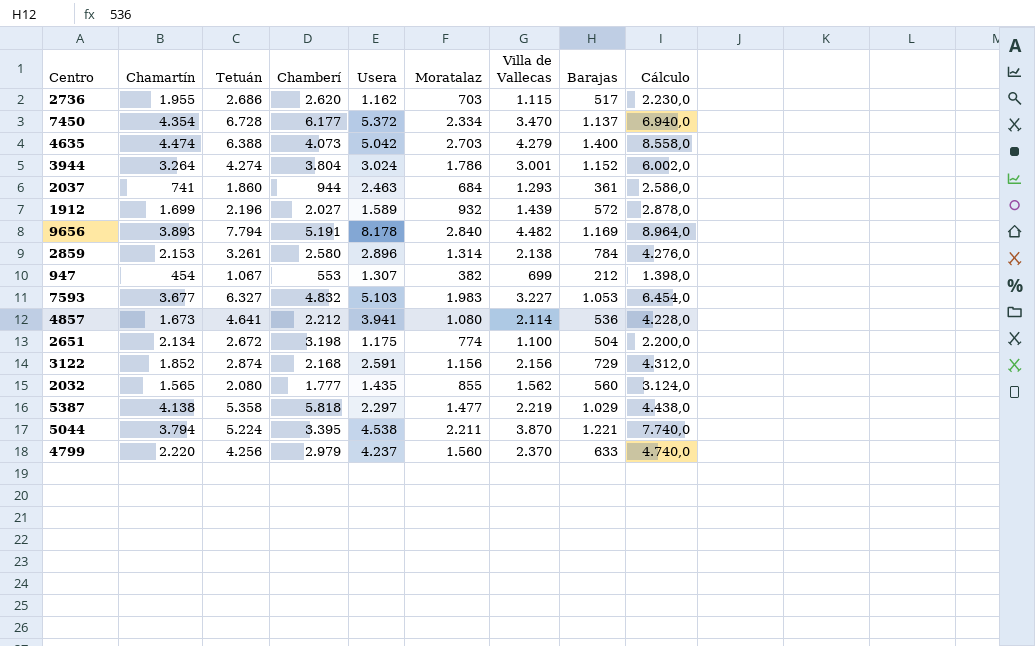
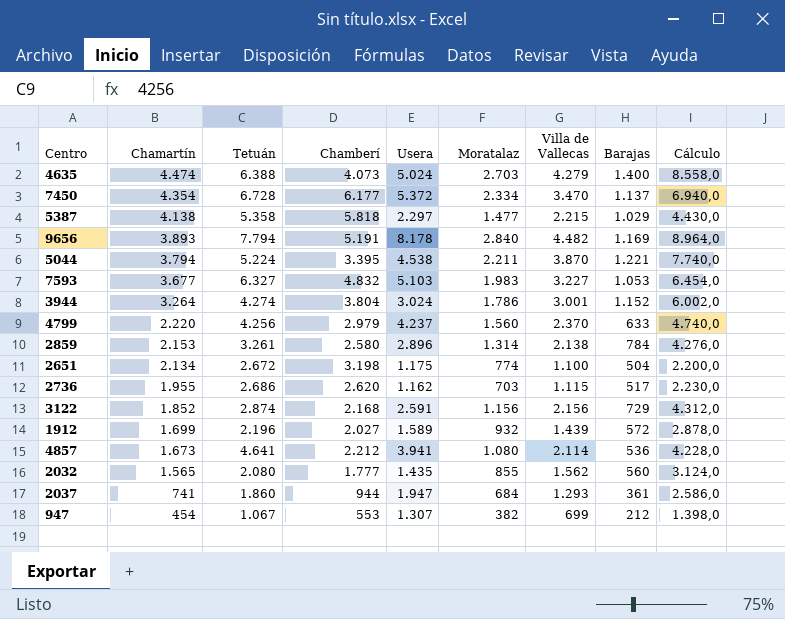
row order: none -> Chamartín descending
4635 | Usera: 5.042 -> 5.024
5387 | Villa de Vallecas: 2.219 -> 2.215
5387 | Cálculo: 4.438,0 -> 4.430,0
2037 | Usera: 2.463 -> 1.947

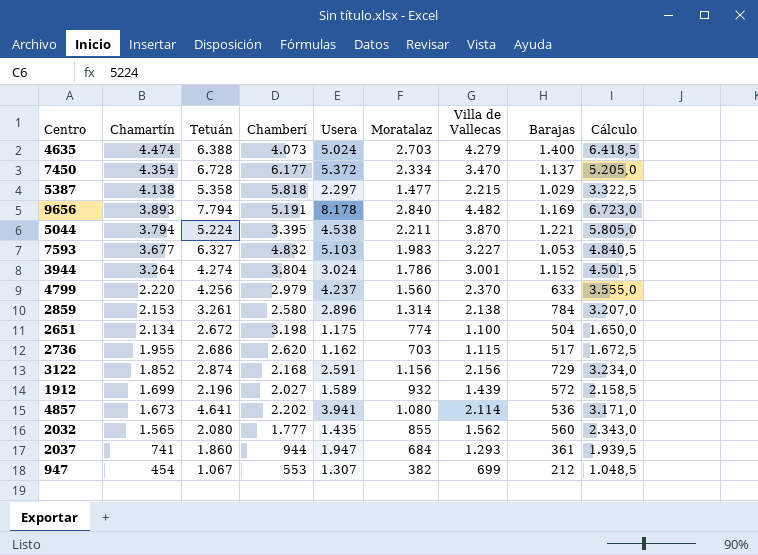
column Cálculo | formula: [Villa de Vallecas] * 2 -> [Villa de Vallecas] * 1,5
4857 | Chamberí: 2.212 -> 2.202

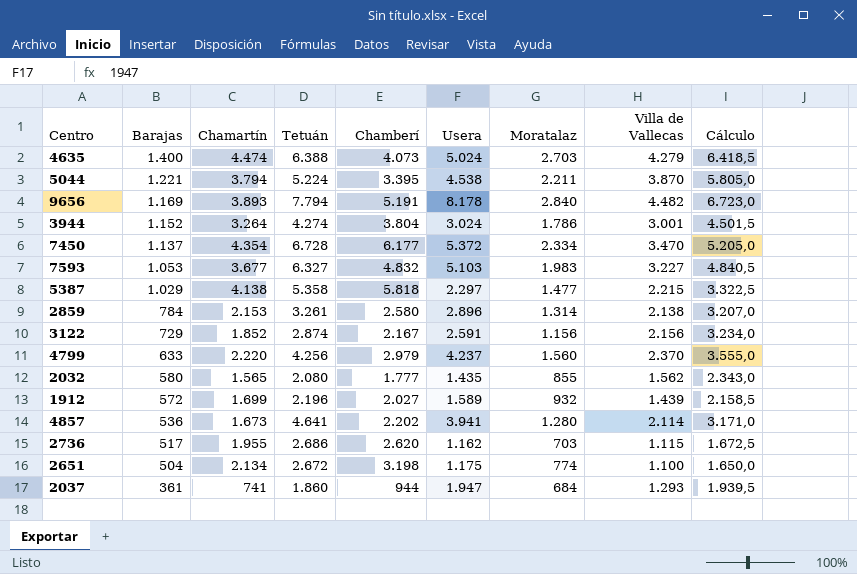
row order: Chamartín descending -> Barajas descending
column Barajas | position: 8 -> 2
row 947: 454 | 1.067 | 553 | 1.307 | 382 | 699 | 212 | 1.048,5 -> none
3122 | Chamberí: 2.168 -> 2.167
2032 | Barajas: 560 -> 580
4857 | Moratalaz: 1.080 -> 1.280

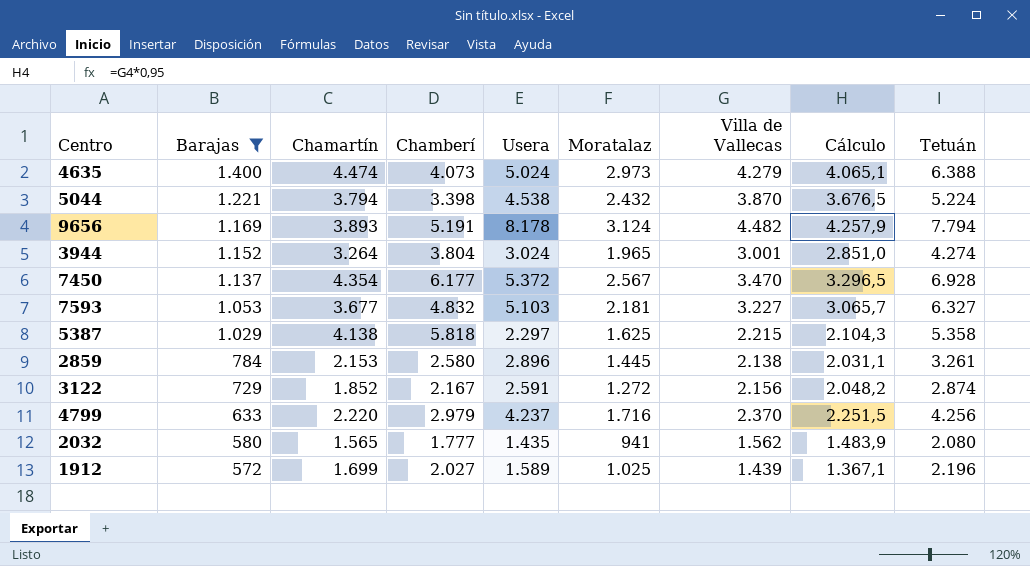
filter: none -> Barajas >= 572
column Cálculo | formula: [Villa de Vallecas] * 1,5 -> [Villa de Vallecas] * 0,95
column Tetuán | position: 4 -> 9
4635 | Moratalaz: 2.703 -> 2.973
5044 | Chamberí: 3.395 -> 3.398
5044 | Moratalaz: 2.211 -> 2.432
9656 | Moratalaz: 2.840 -> 3.124
3944 | Moratalaz: 1.786 -> 1.965
7450 | Moratalaz: 2.334 -> 2.567
7450 | Tetuán: 6.728 -> 6.928
7593 | Moratalaz: 1.983 -> 2.181
5387 | Moratalaz: 1.477 -> 1.625
2859 | Moratalaz: 1.314 -> 1.445
3122 | Moratalaz: 1.156 -> 1.272
4799 | Moratalaz: 1.560 -> 1.716
2032 | Moratalaz: 855 -> 941
1912 | Moratalaz: 932 -> 1.025

